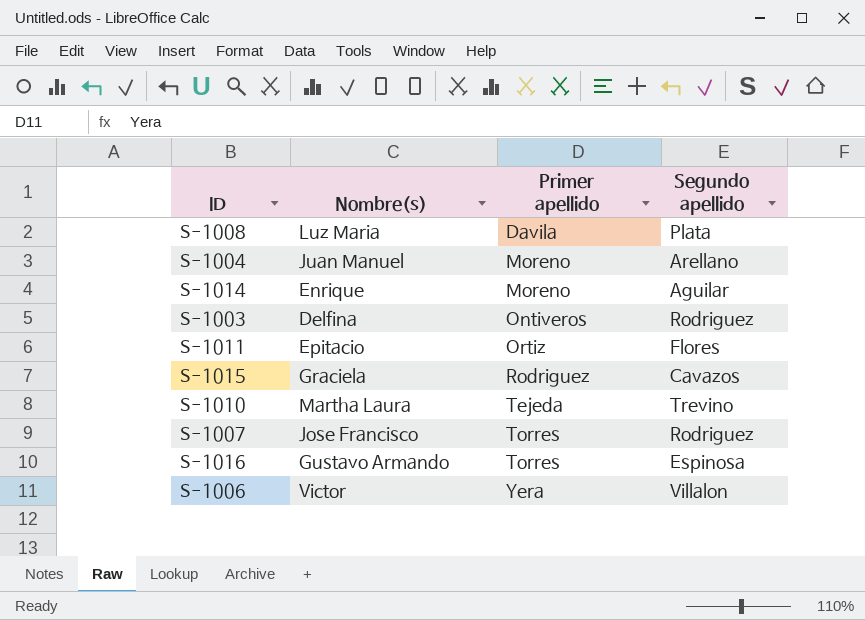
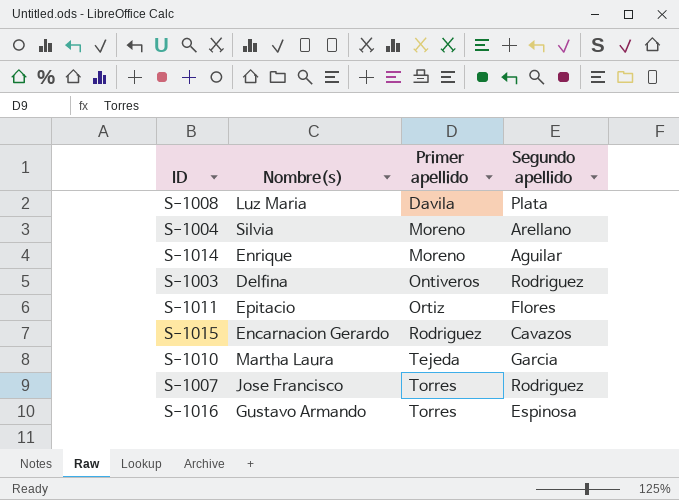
row S-1006: Victor | Yera | Villalon -> none
S-1004 | Nombre(s): Juan Manuel -> Silvia
S-1015 | Nombre(s): Graciela -> Encarnacion Gerardo
S-1010 | Segundo apellido: Trevino -> Garcia

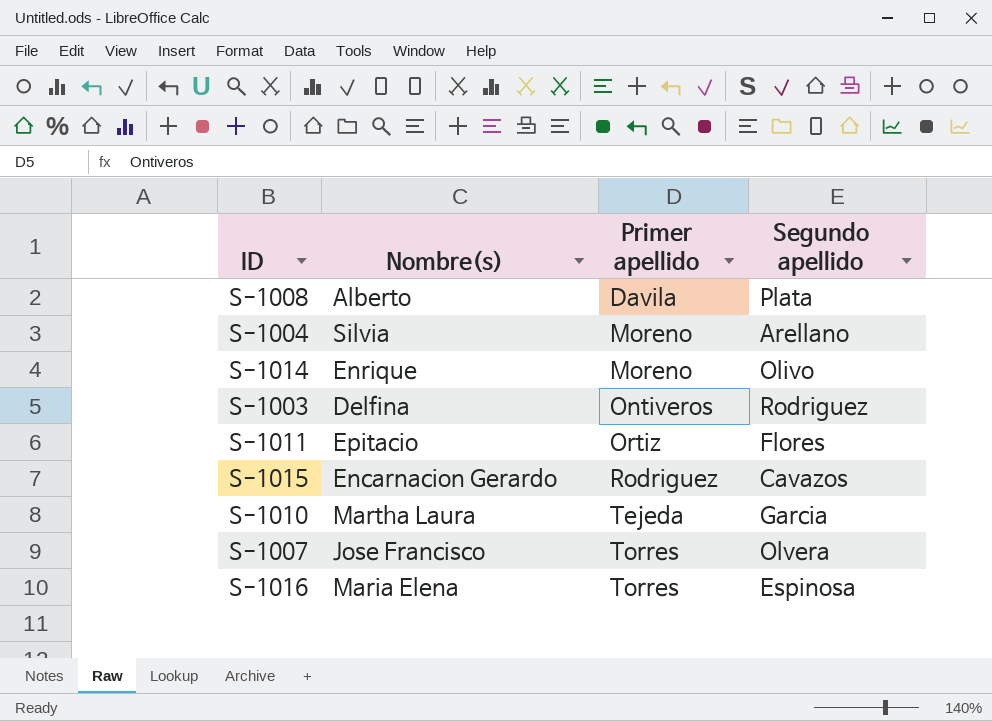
S-1008 | Nombre(s): Luz Maria -> Alberto
S-1014 | Segundo apellido: Aguilar -> Olivo
S-1007 | Segundo apellido: Rodriguez -> Olvera
S-1016 | Nombre(s): Gustavo Armando -> Maria Elena

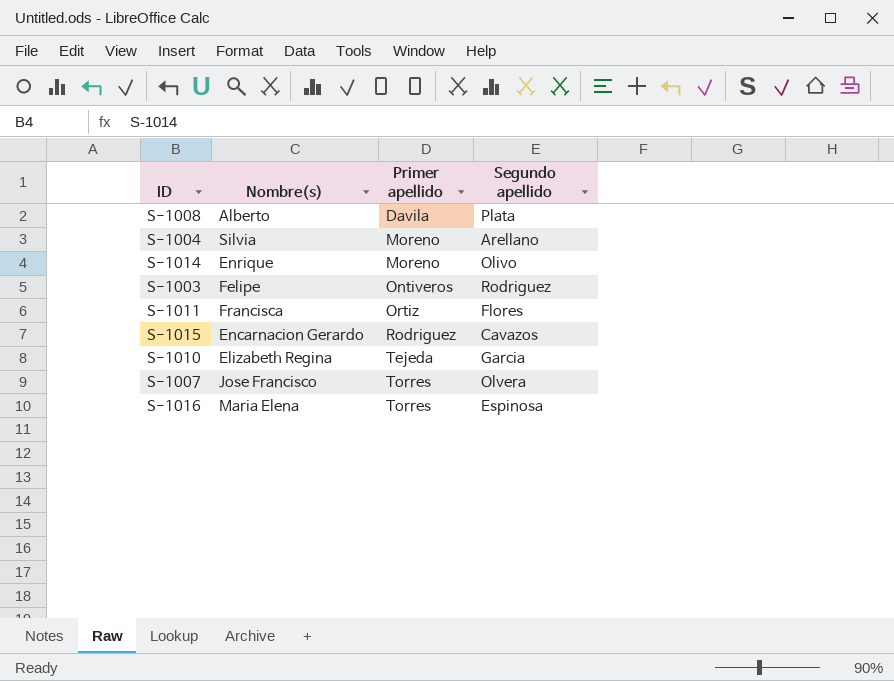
S-1003 | Nombre(s): Delfina -> Felipe
S-1011 | Nombre(s): Epitacio -> Francisca
S-1010 | Nombre(s): Martha Laura -> Elizabeth Regina

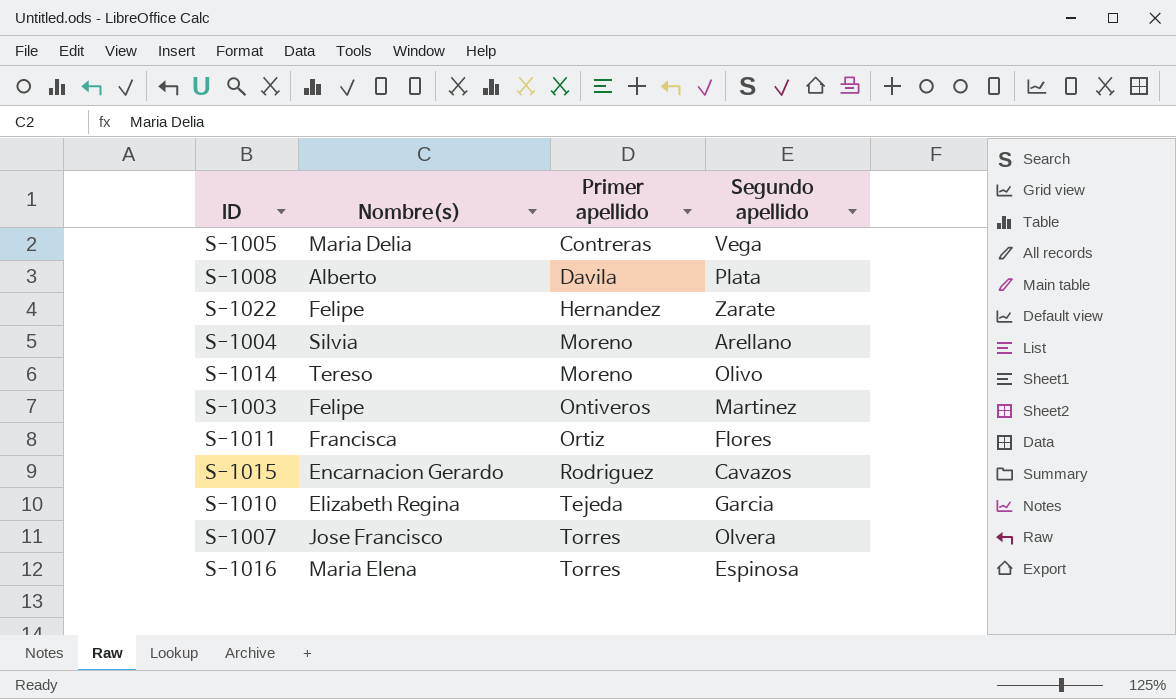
row S-1005: none -> Maria Delia | Contreras | Vega
row S-1022: none -> Felipe | Hernandez | Zarate
S-1014 | Nombre(s): Enrique -> Tereso
S-1003 | Segundo apellido: Rodriguez -> Martinez

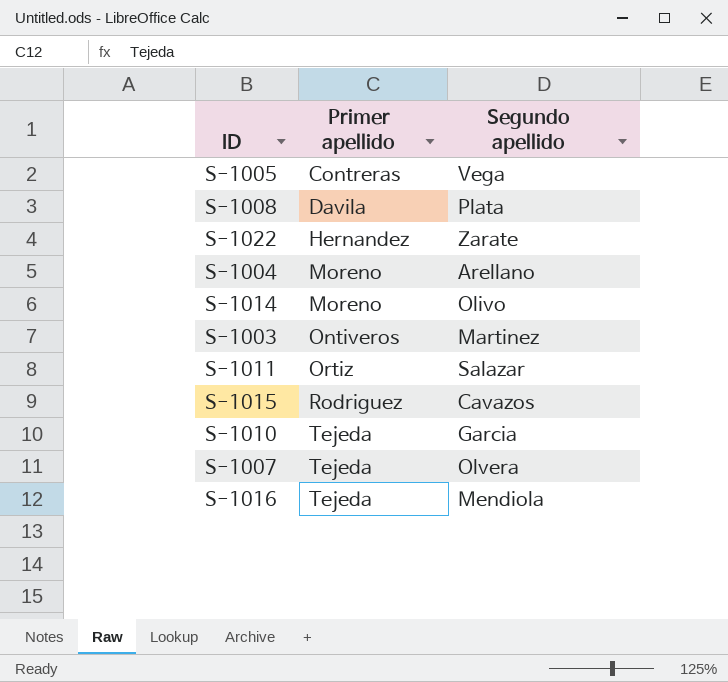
column Nombre(s) | position: 2 -> none
S-1011 | Segundo apellido: Flores -> Salazar
S-1007 | Primer apellido: Torres -> Tejeda
S-1016 | Primer apellido: Torres -> Tejeda
S-1016 | Segundo apellido: Espinosa -> Mendiola

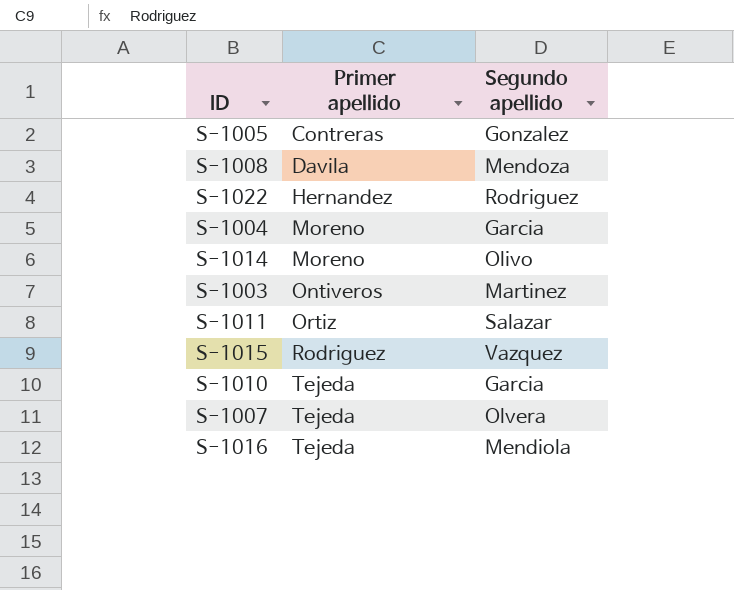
S-1005 | Segundo apellido: Vega -> Gonzalez
S-1008 | Segundo apellido: Plata -> Mendoza
S-1022 | Segundo apellido: Zarate -> Rodriguez
S-1004 | Segundo apellido: Arellano -> Garcia
S-1015 | Segundo apellido: Cavazos -> Vazquez

